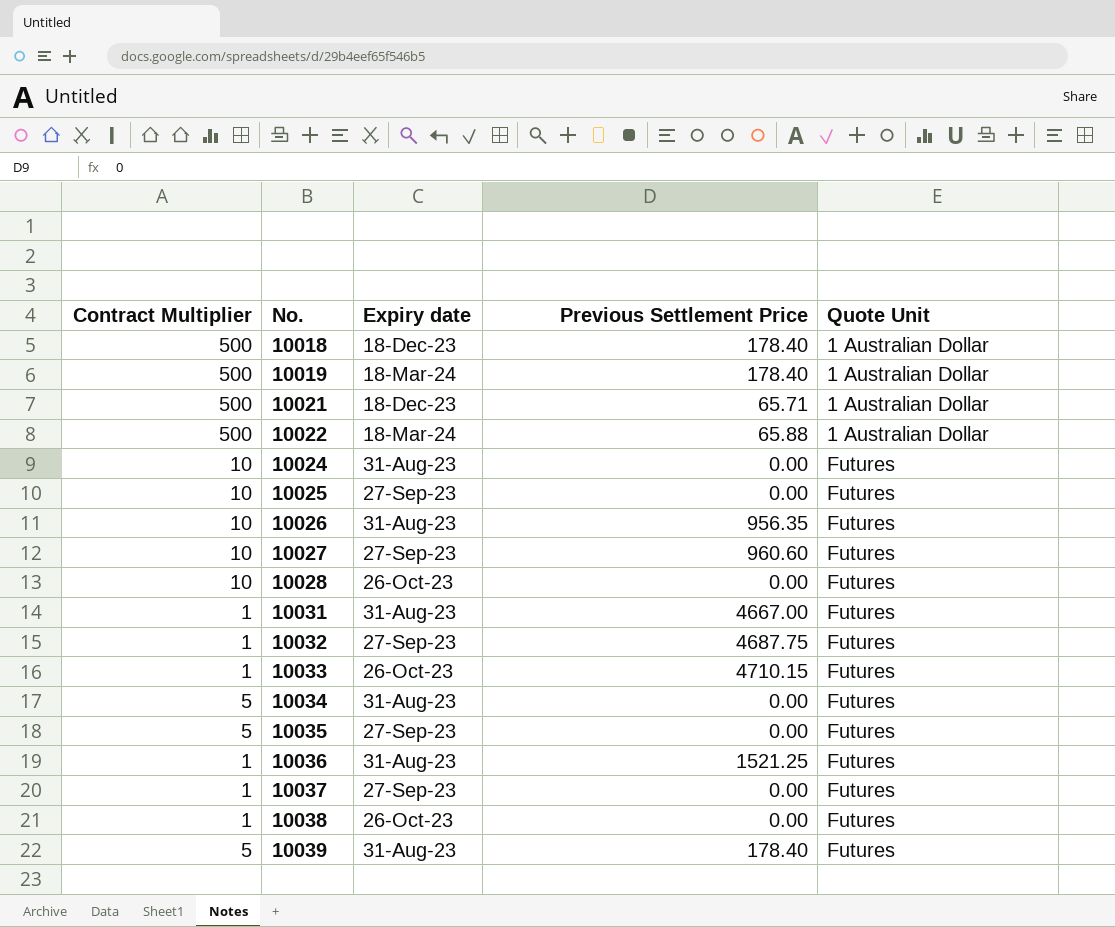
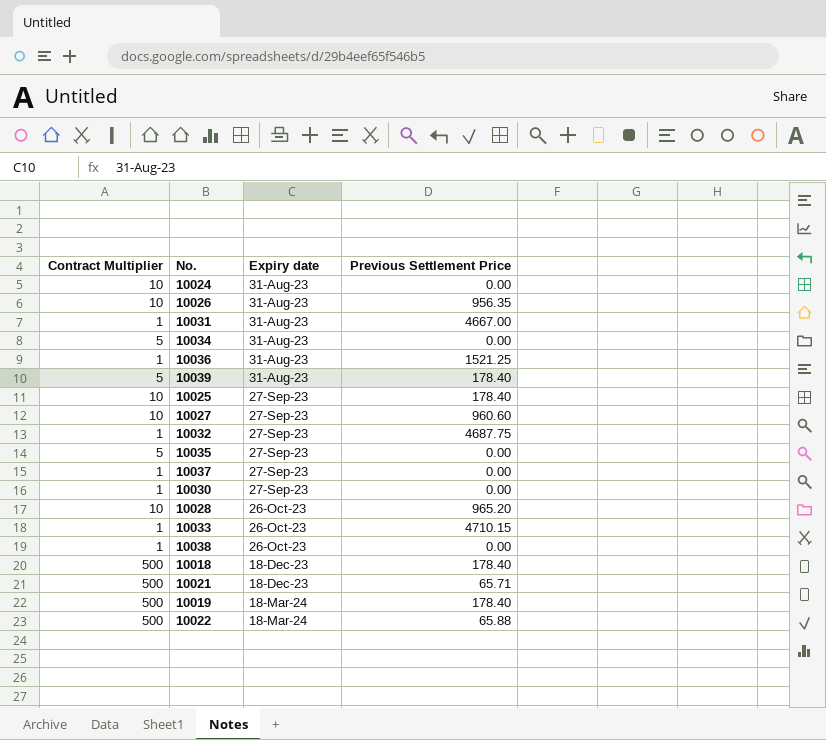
row order: No. ascending -> Expiry date ascending
column Quote Unit | position: 5 -> none
10025 | Previous Settlement Price: 0.00 -> 178.40
row 10030: none -> 1 | 27-Sep-23 | 0.00
10028 | Previous Settlement Price: 0.00 -> 965.20

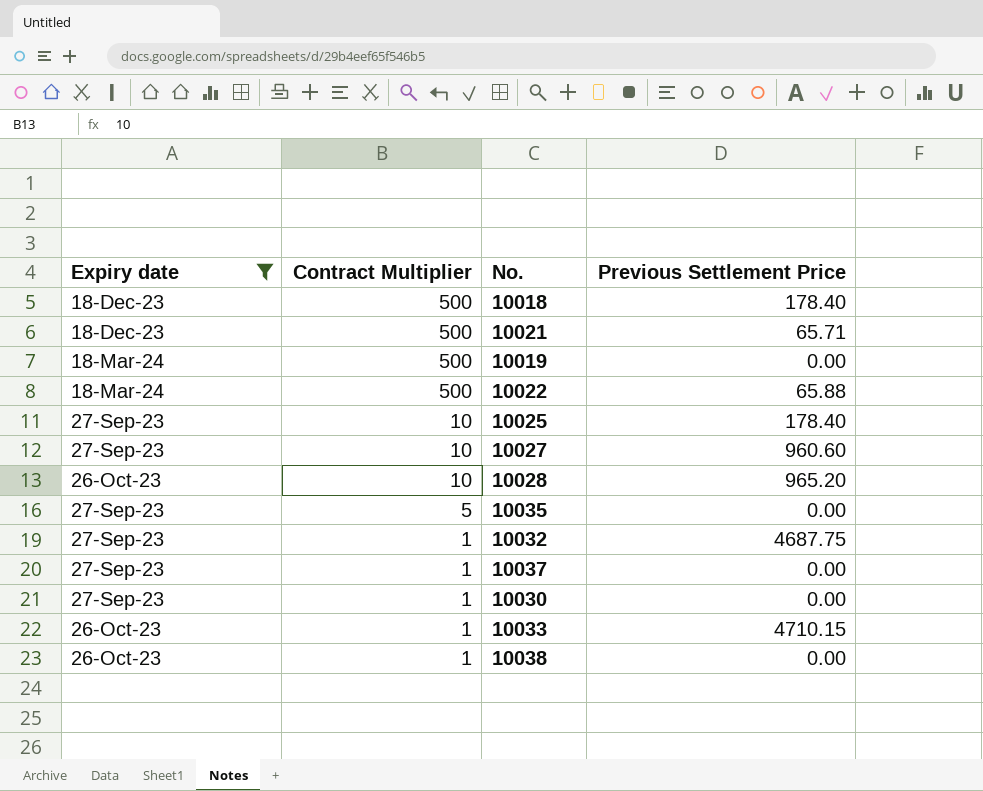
filter: none -> Expiry date != 31-Aug-23
row order: Expiry date ascending -> Contract Multiplier descending
column Expiry date | position: 3 -> 1
10019 | Previous Settlement Price: 178.40 -> 0.00

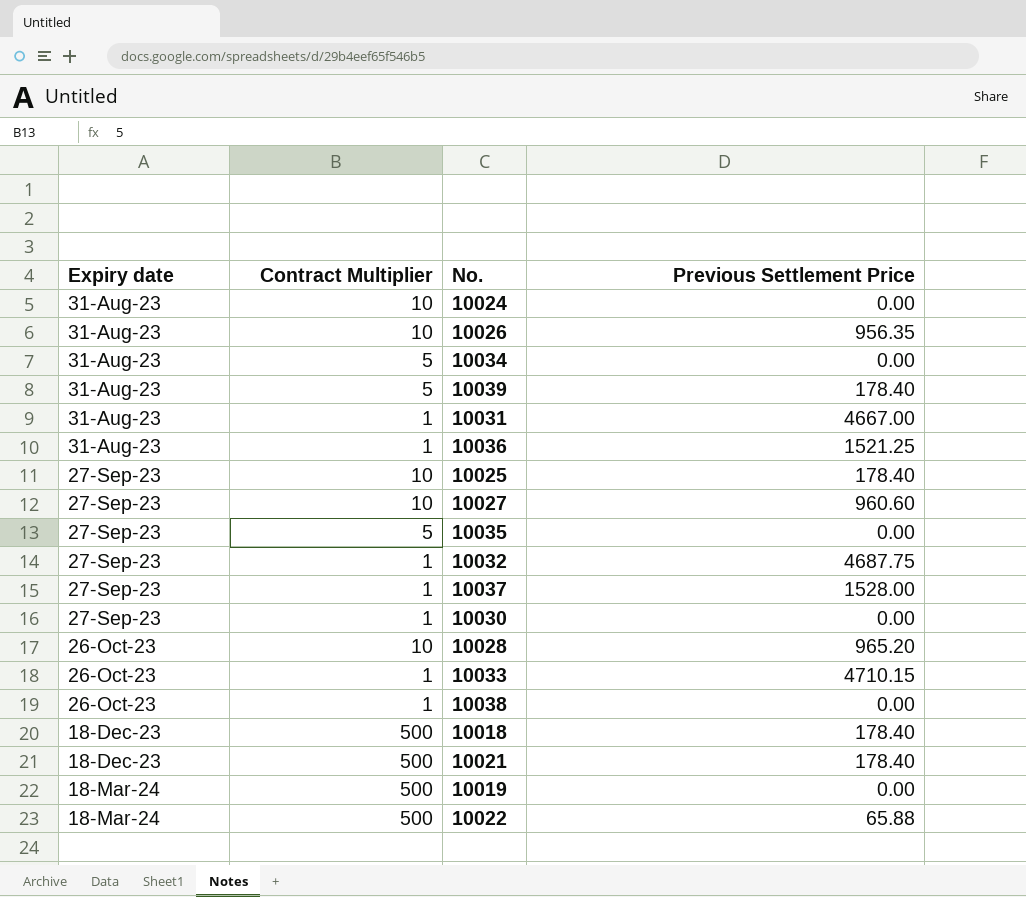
filter: Expiry date != 31-Aug-23 -> none
row order: Contract Multiplier descending -> Expiry date ascending
10037 | Previous Settlement Price: 0.00 -> 1528.00
10021 | Previous Settlement Price: 65.71 -> 178.40

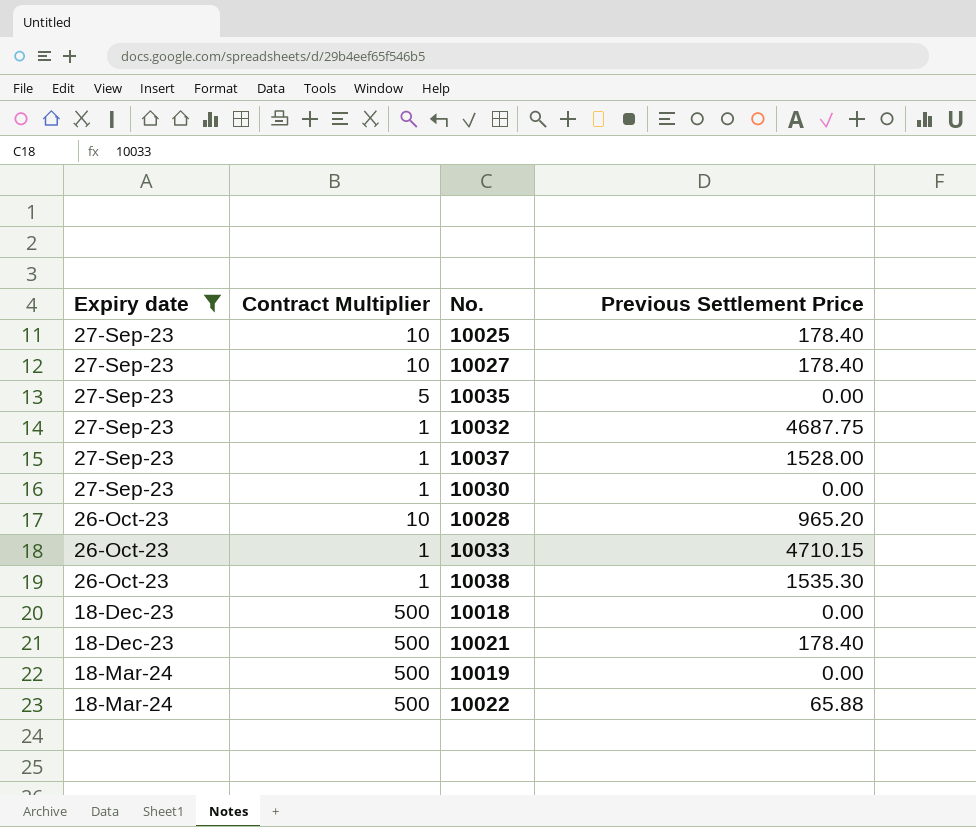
filter: none -> Expiry date != 31-Aug-23
10027 | Previous Settlement Price: 960.60 -> 178.40
10038 | Previous Settlement Price: 0.00 -> 1535.30
10018 | Previous Settlement Price: 178.40 -> 0.00

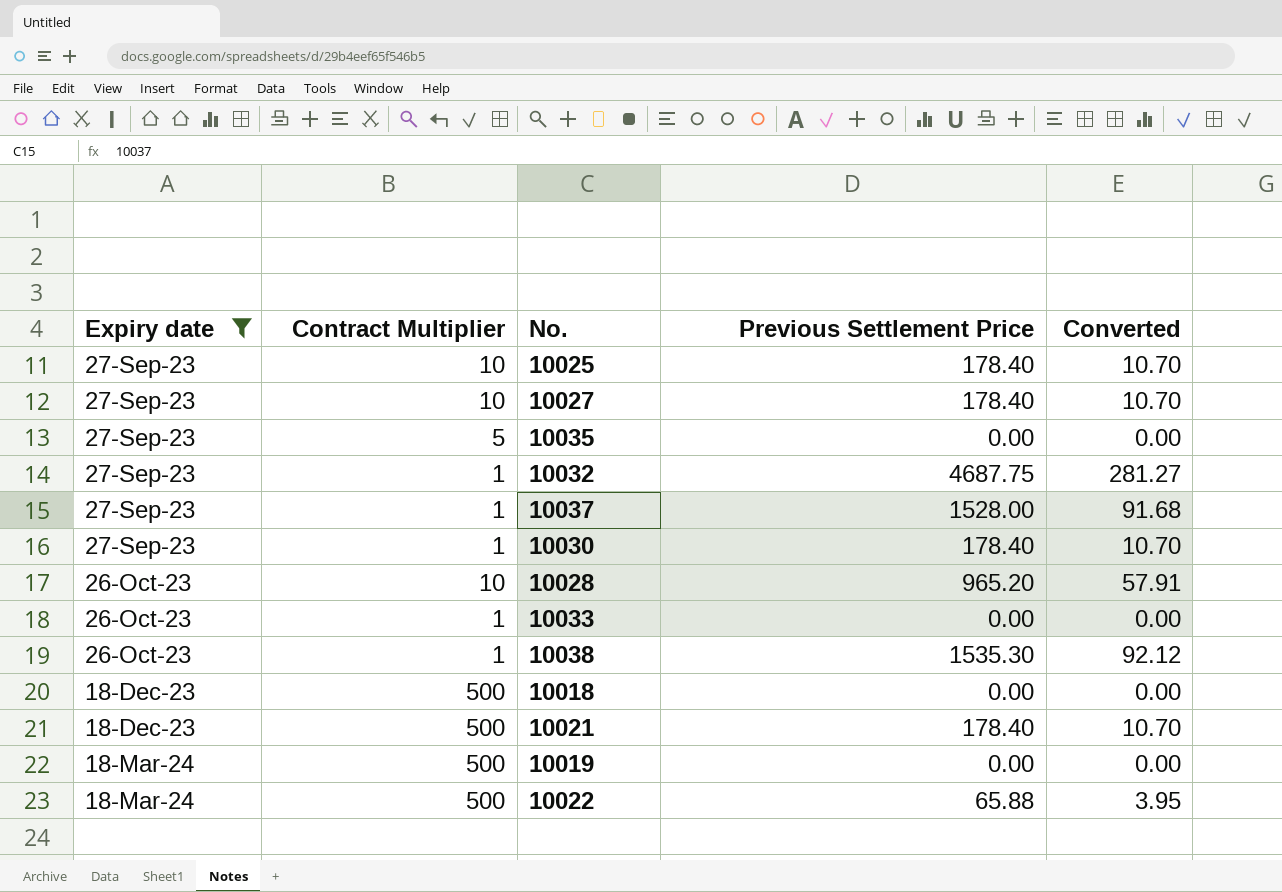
column Converted | formula: none -> [Previous Settlement Price] * 0.06
10030 | Previous Settlement Price: 0.00 -> 178.40
10033 | Previous Settlement Price: 4710.15 -> 0.00

